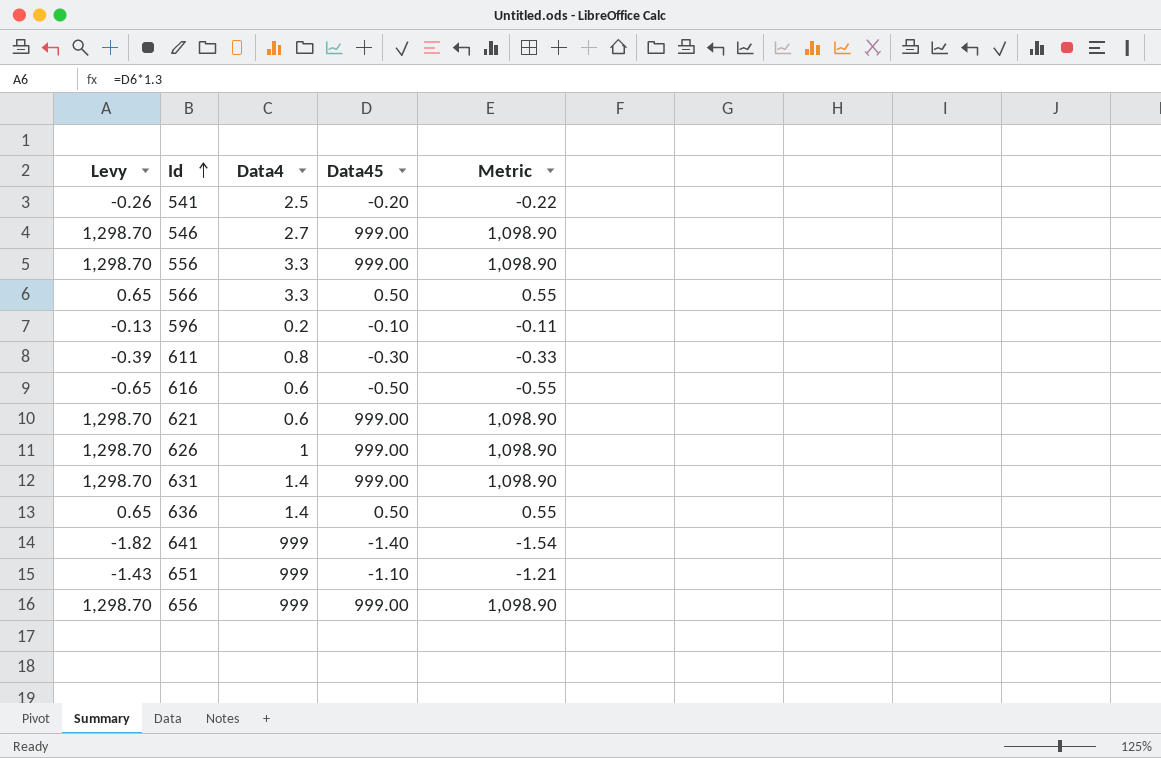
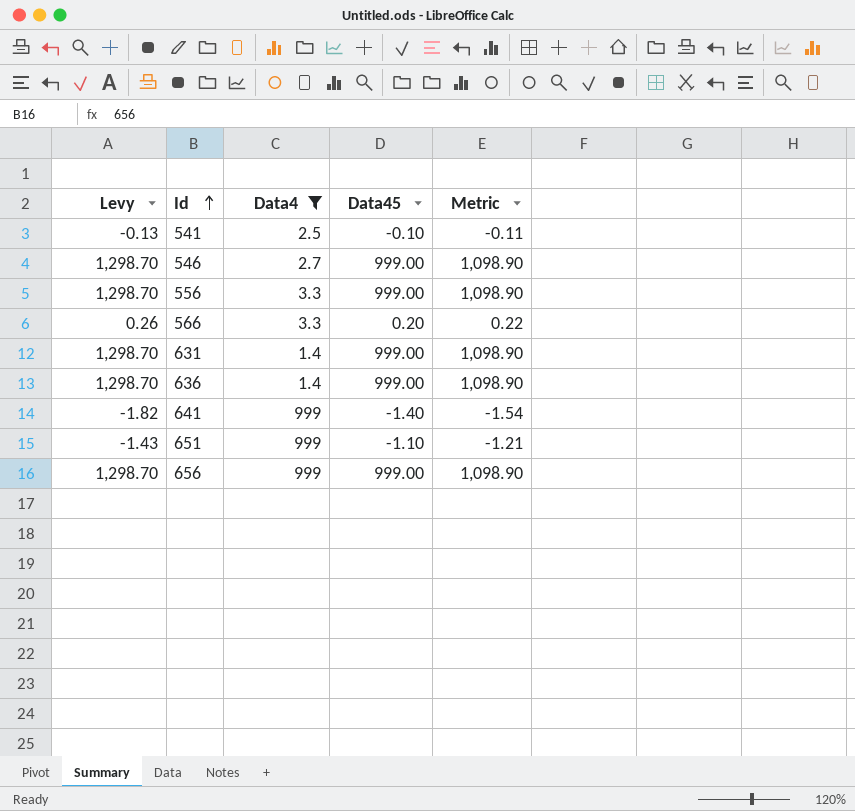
filter: none -> Data4 >= 1.4
541 | Levy: -0.26 -> -0.13
541 | Data45: -0.20 -> -0.10
541 | Metric: -0.22 -> -0.11
566 | Levy: 0.65 -> 0.26
566 | Data45: 0.50 -> 0.20
566 | Metric: 0.55 -> 0.22
636 | Levy: 0.65 -> 1,298.70
636 | Data45: 0.50 -> 999.00
636 | Metric: 0.55 -> 1,098.90

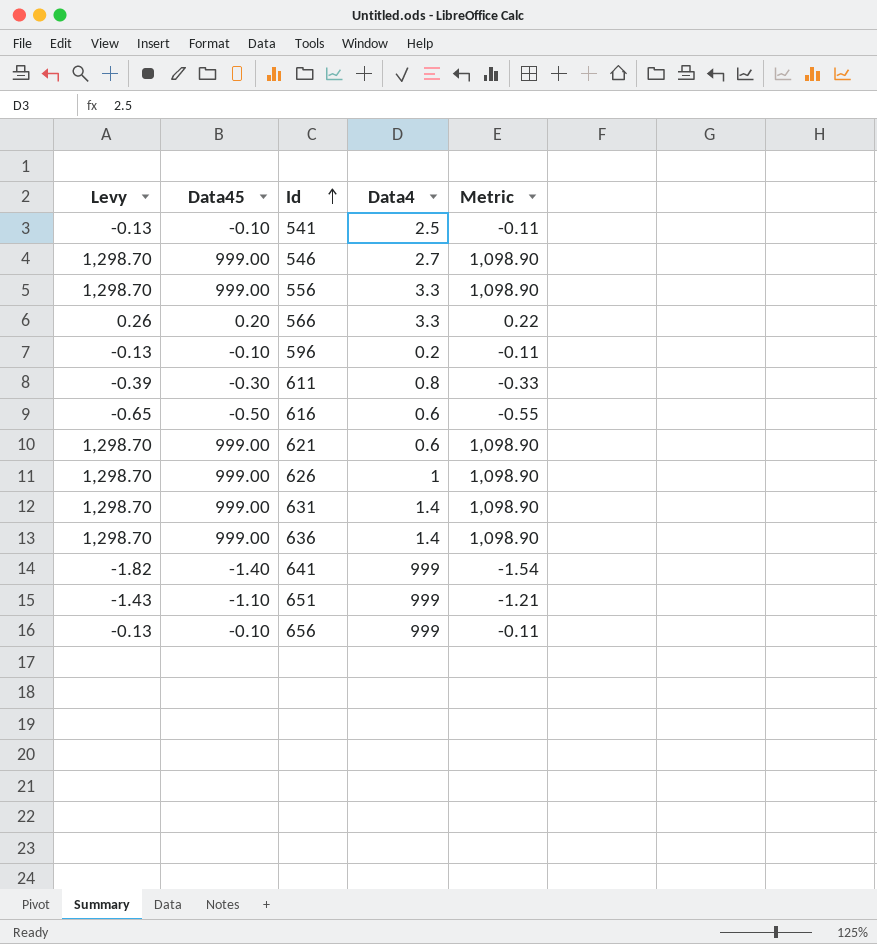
filter: Data4 >= 1.4 -> none
column Data45 | position: 4 -> 2
656 | Levy: 1,298.70 -> -0.13
656 | Data45: 999.00 -> -0.10
656 | Metric: 1,098.90 -> -0.11

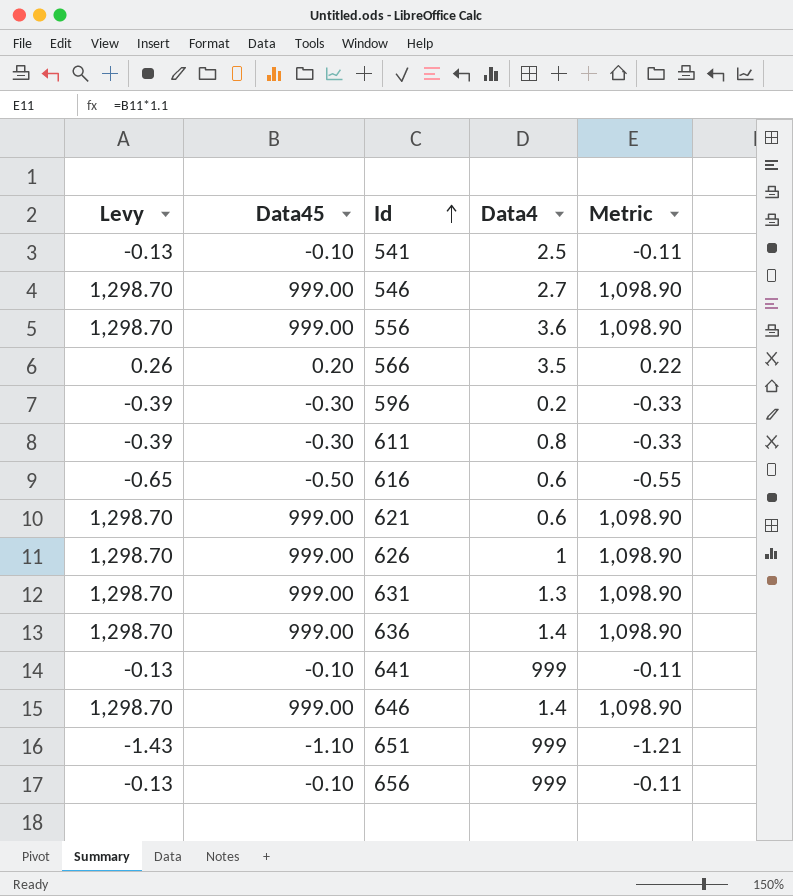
556 | Data4: 3.3 -> 3.6
566 | Data4: 3.3 -> 3.5
596 | Levy: -0.13 -> -0.39
596 | Data45: -0.10 -> -0.30
596 | Metric: -0.11 -> -0.33
631 | Data4: 1.4 -> 1.3
641 | Levy: -1.82 -> -0.13
641 | Data45: -1.40 -> -0.10
641 | Metric: -1.54 -> -0.11
row 646: none -> 1,298.70 | 999.00 | 1.4 | 1,098.90

